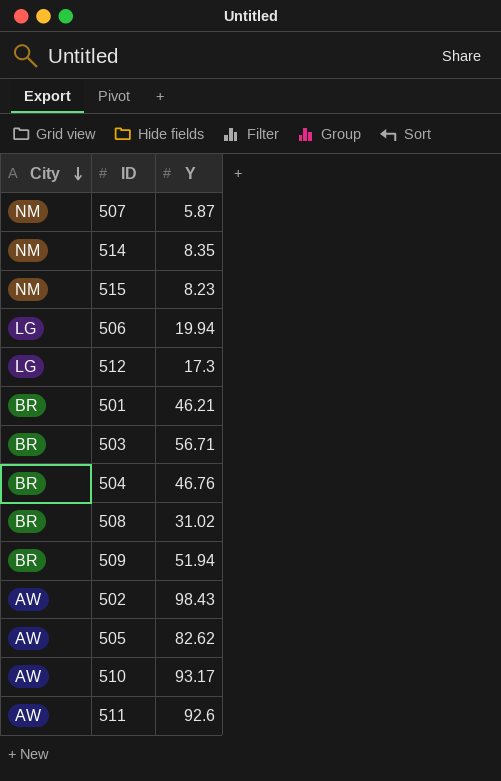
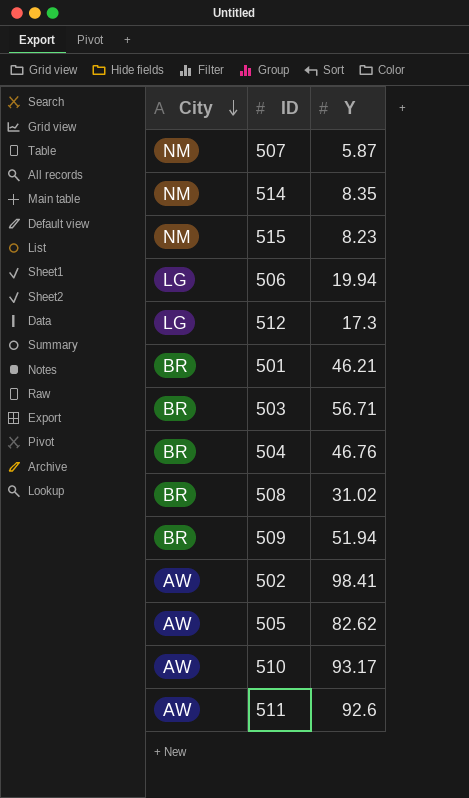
502 | Y: 98.43 -> 98.41

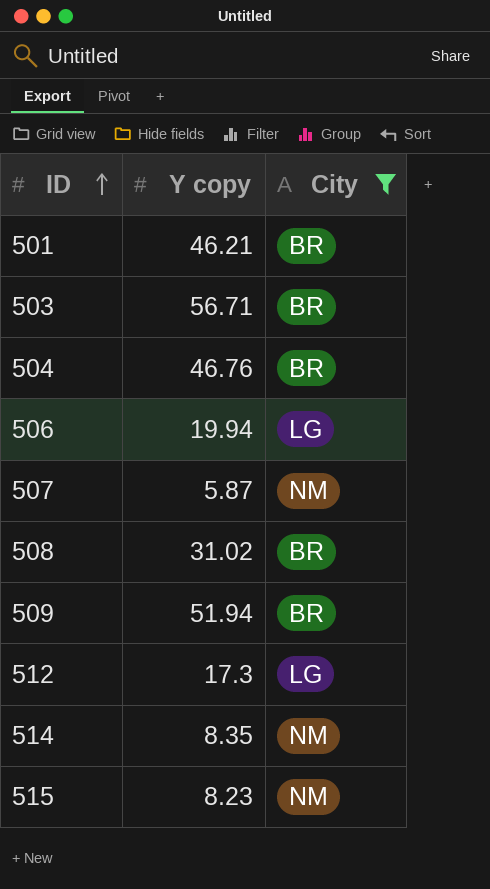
filter: none -> City != AW
row order: City descending -> ID ascending
column name: Y -> Y copy
column City | position: 1 -> 3

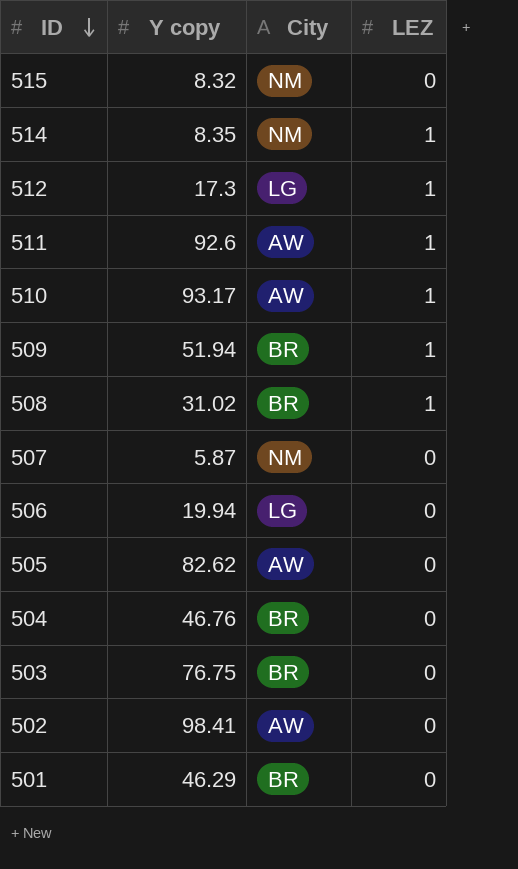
filter: City != AW -> none
row order: ID ascending -> ID descending
column LEZ | position: none -> 4
515 | Y copy: 8.23 -> 8.32
503 | Y copy: 56.71 -> 76.75
501 | Y copy: 46.21 -> 46.29

